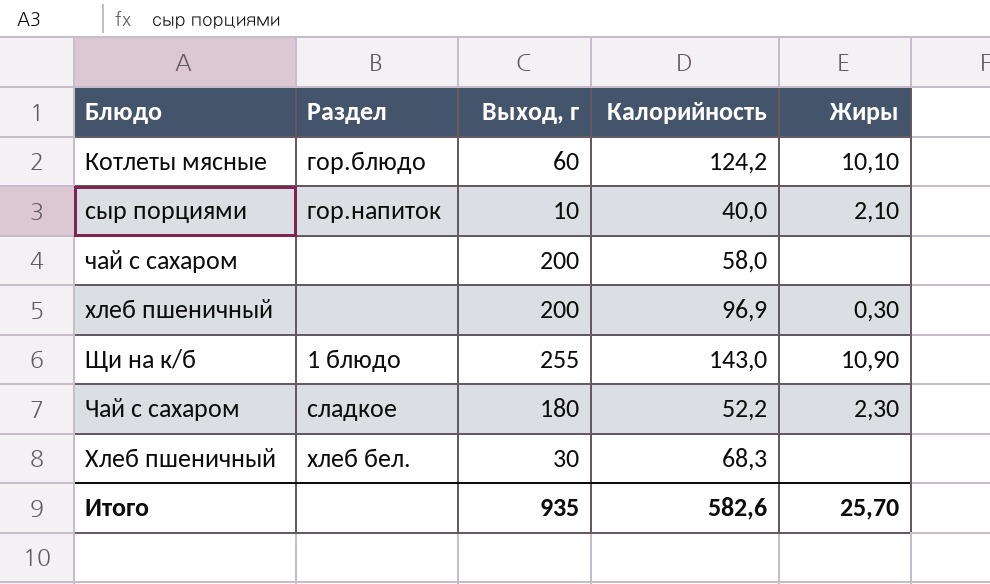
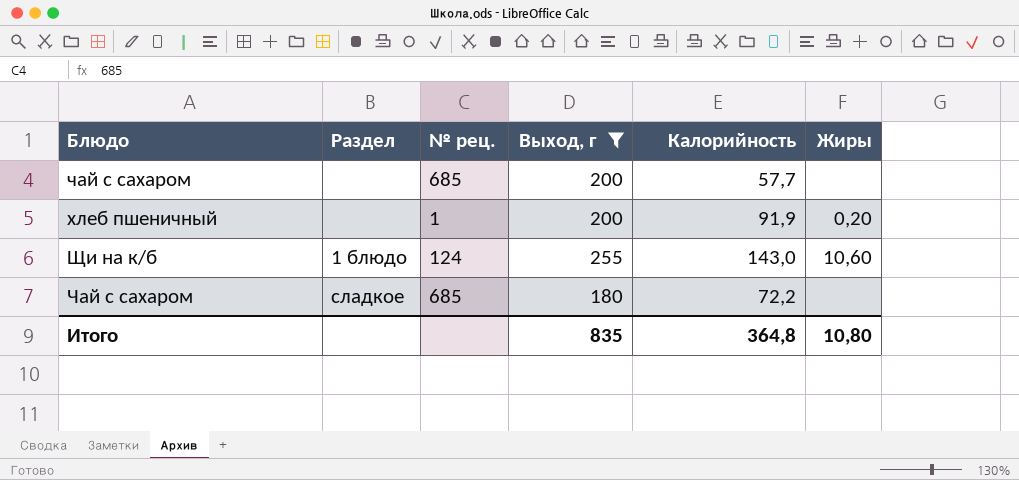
filter: none -> Выход, г >= 180
column № рец. | position: none -> 3
чай с сахаром | Калорийность: 58,0 -> 57,7
хлеб пшеничный | Калорийность: 96,9 -> 91,9
хлеб пшеничный | Жиры: 0,30 -> 0,20
Щи на к/б | Жиры: 10,90 -> 10,60
Чай с сахаром | Калорийность: 52,2 -> 72,2
Чай с сахаром | Жиры: 2,30 -> none
Итого | Выход, г: 935 -> 835
Итого | Калорийность: 582,6 -> 364,8
Итого | Жиры: 25,70 -> 10,80

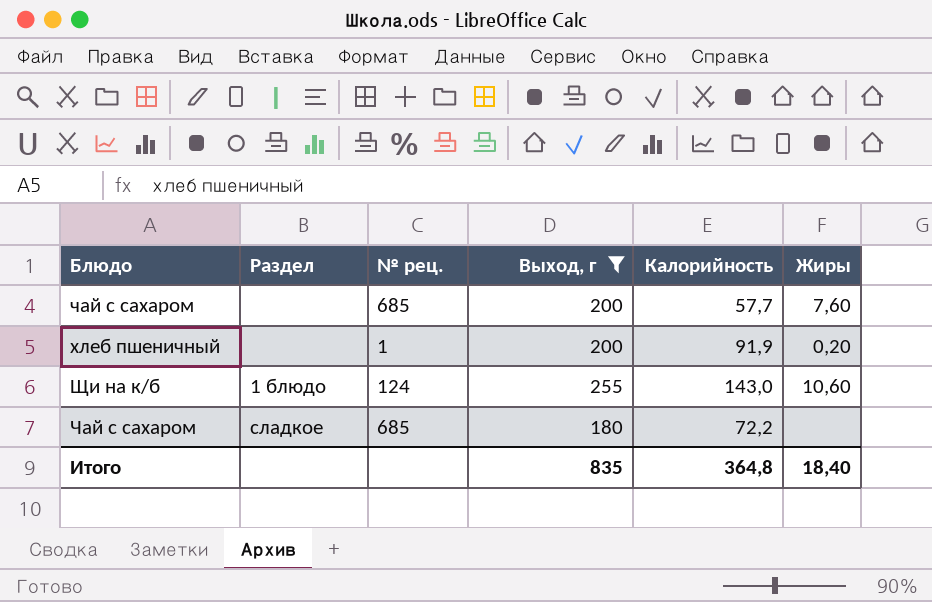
чай с сахаром | Жиры: none -> 7,60
Итого | Жиры: 10,80 -> 18,40

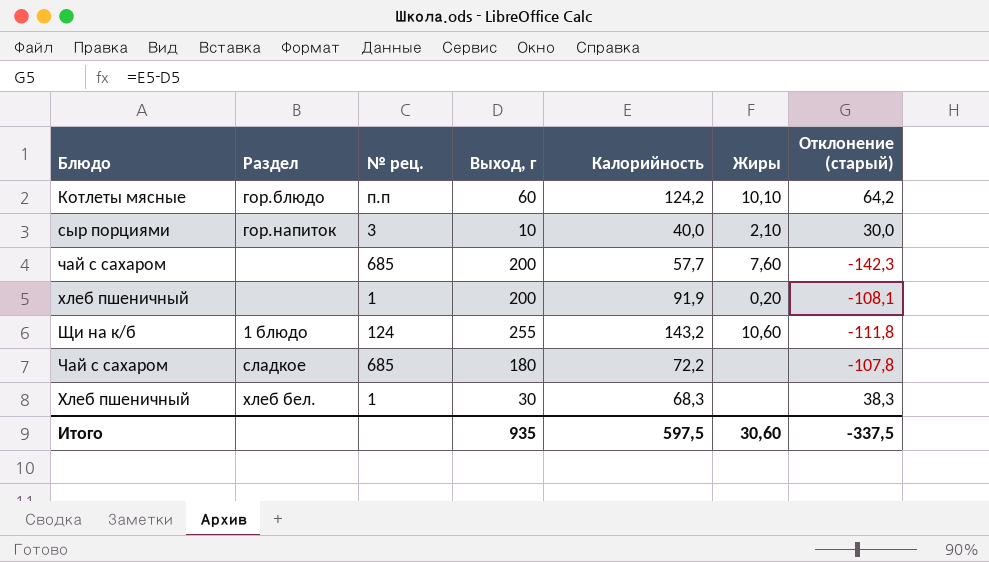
filter: Выход, г >= 180 -> none
column Отклонение (старый) | formula: none -> [Калорийность] - [Выход, г]
Щи на к/б | Калорийность: 143,0 -> 143,2
Итого | Выход, г: 835 -> 935
Итого | Калорийность: 364,8 -> 597,5
Итого | Жиры: 18,40 -> 30,60

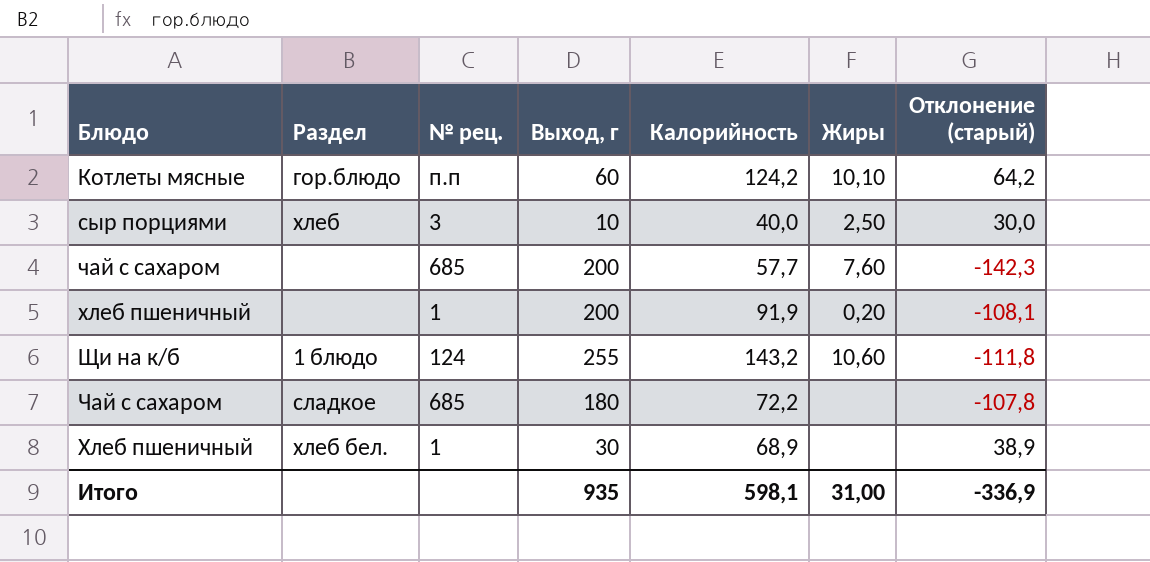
сыр порциями | Раздел: гор.напиток -> хлеб
сыр порциями | Жиры: 2,10 -> 2,50
Хлеб пшеничный | Калорийность: 68,3 -> 68,9
Хлеб пшеничный | Отклонение (старый): 38,3 -> 38,9
Итого | Калорийность: 597,5 -> 598,1
Итого | Жиры: 30,60 -> 31,00
Итого | Отклонение (старый): -337,5 -> -336,9

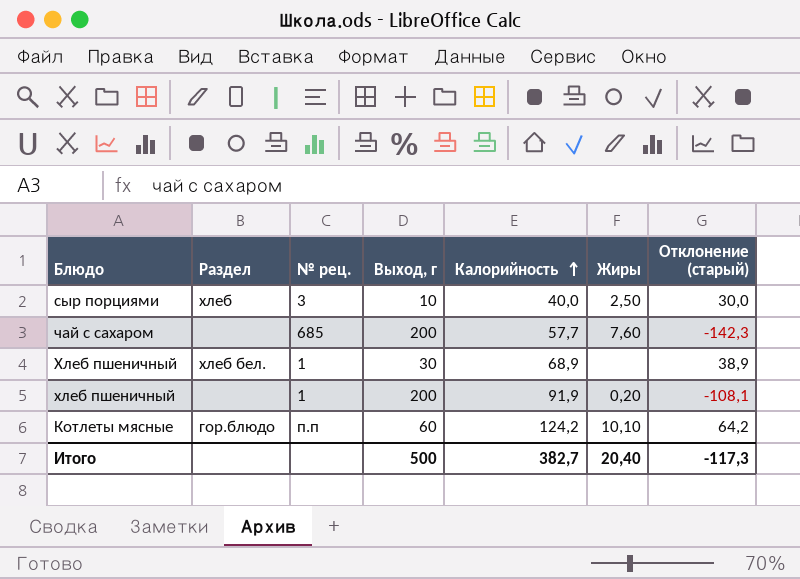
row order: none -> Калорийность ascending
row Щи на к/б: 1 блюдо | 124 | 255 | 143,2 | 10,60 | -111,8 -> none
row Чай с сахаром: сладкое | 685 | 180 | 72,2 | none | -107,8 -> none
Итого | Выход, г: 935 -> 500
Итого | Калорийность: 598,1 -> 382,7
Итого | Жиры: 31,00 -> 20,40
Итого | Отклонение (старый): -336,9 -> -117,3

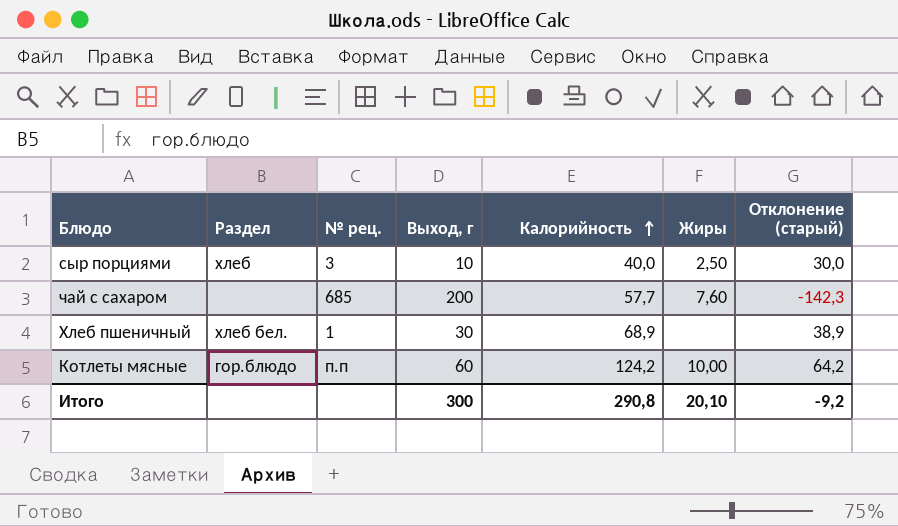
row хлеб пшеничный: none | 1 | 200 | 91,9 | 0,20 | -108,1 -> none
Котлеты мясные | Жиры: 10,10 -> 10,00
Итого | Выход, г: 500 -> 300
Итого | Калорийность: 382,7 -> 290,8
Итого | Жиры: 20,40 -> 20,10
Итого | Отклонение (старый): -117,3 -> -9,2

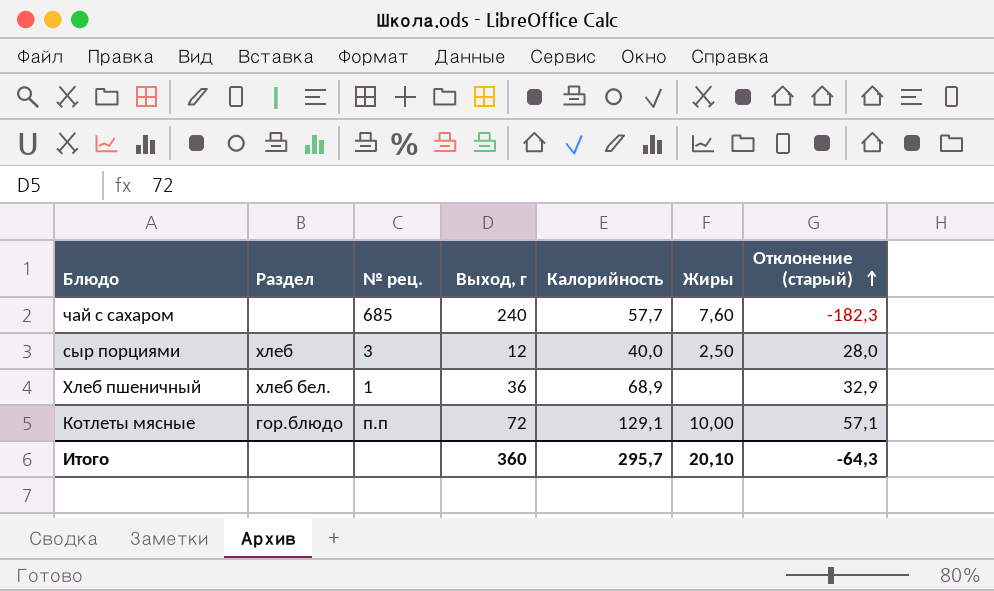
row order: Калорийность ascending -> Отклонение (старый) ascending
чай с сахаром | Выход, г: 200 -> 240
чай с сахаром | Отклонение (старый): -142,3 -> -182,3
сыр порциями | Выход, г: 10 -> 12
сыр порциями | Отклонение (старый): 30,0 -> 28,0
Хлеб пшеничный | Выход, г: 30 -> 36
Хлеб пшеничный | Отклонение (старый): 38,9 -> 32,9
Котлеты мясные | Выход, г: 60 -> 72
Котлеты мясные | Калорийность: 124,2 -> 129,1
Котлеты мясные | Отклонение (старый): 64,2 -> 57,1
Итого | Выход, г: 300 -> 360
Итого | Калорийность: 290,8 -> 295,7
Итого | Отклонение (старый): -9,2 -> -64,3

